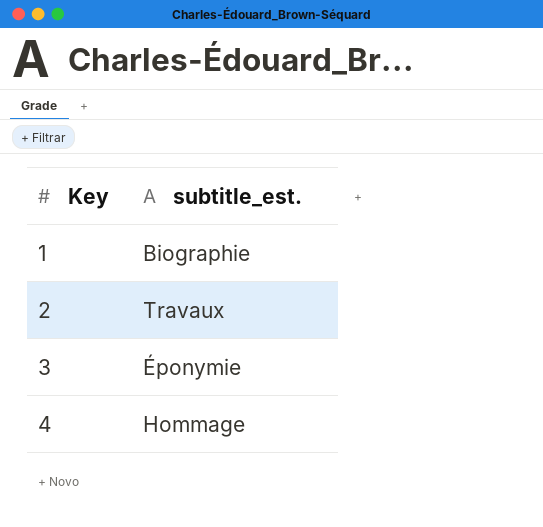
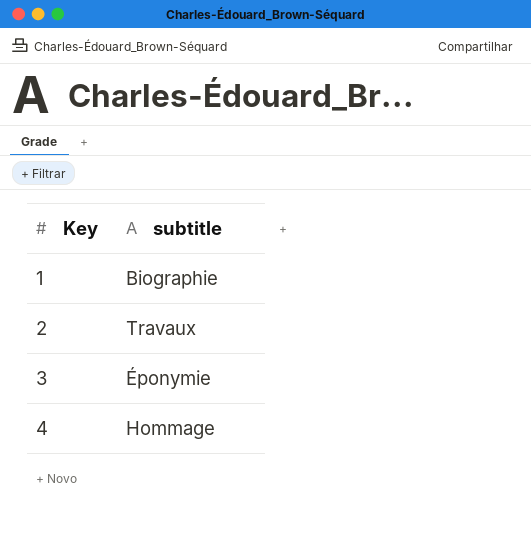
column name: subtitle_est. -> subtitle

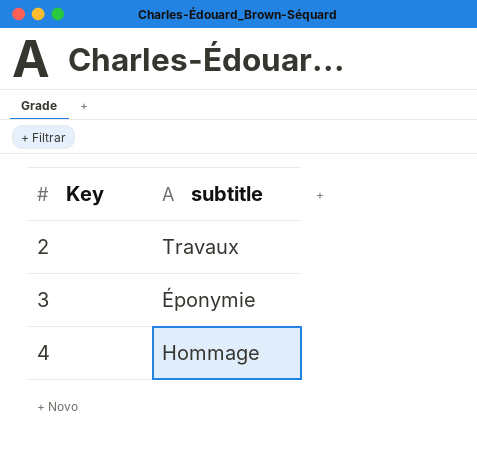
row 1: Biographie -> none

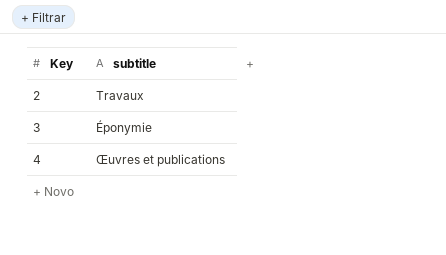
4 | subtitle: Hommage -> Œuvres et publications

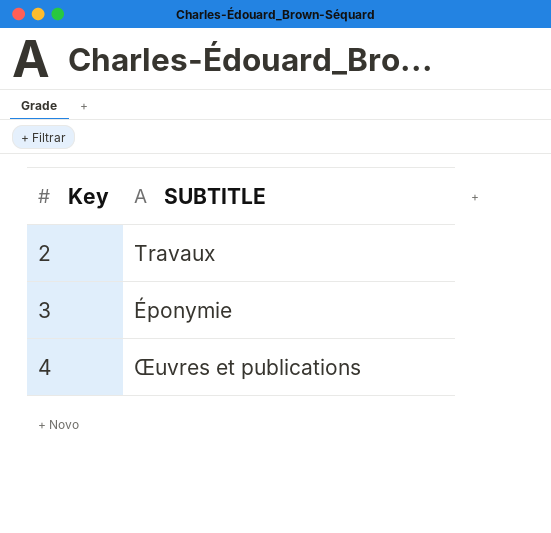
column name: subtitle -> SUBTITLE

